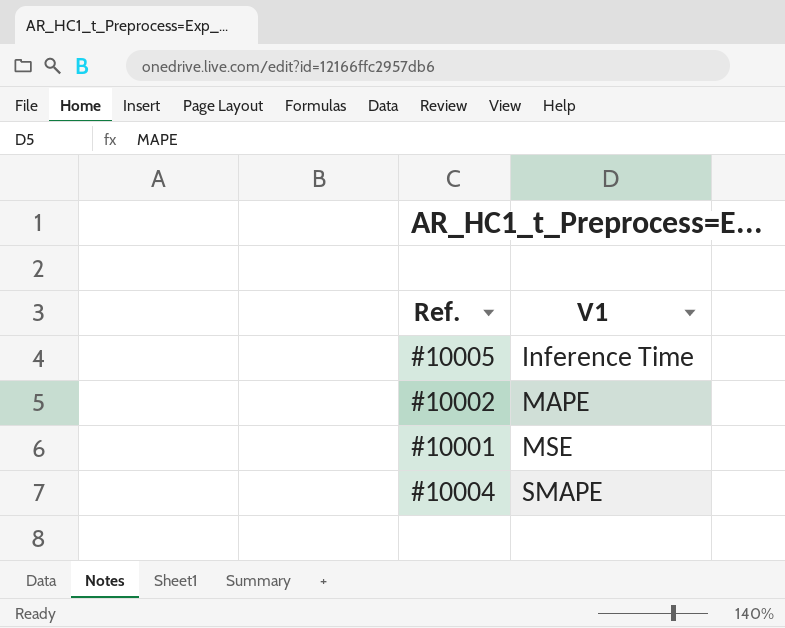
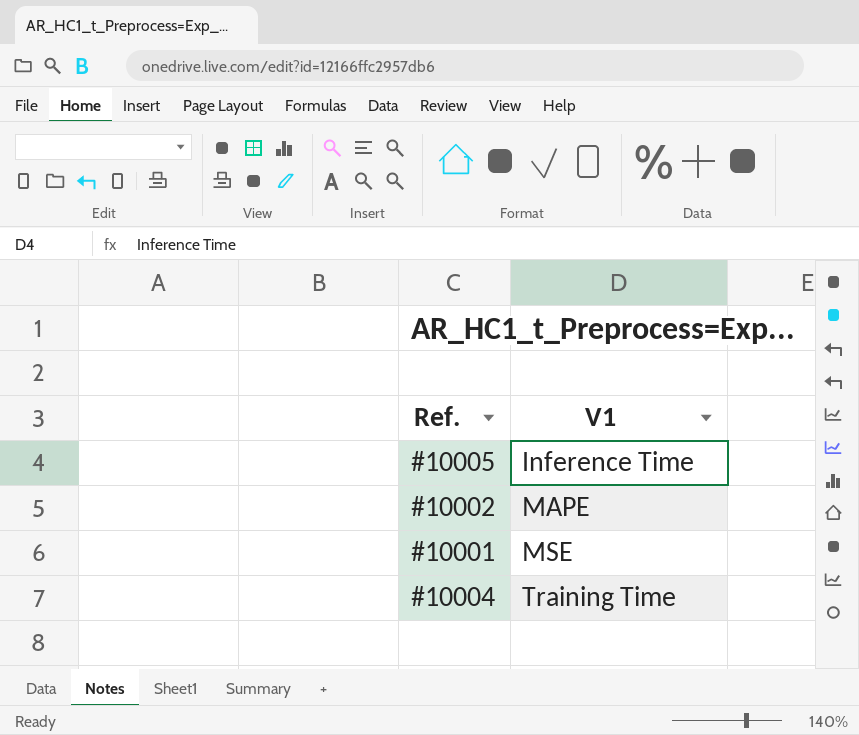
#10004 | V1: SMAPE -> Training Time

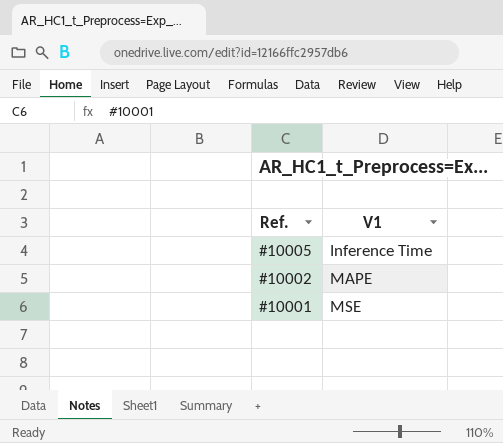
row #10004: Training Time -> none

